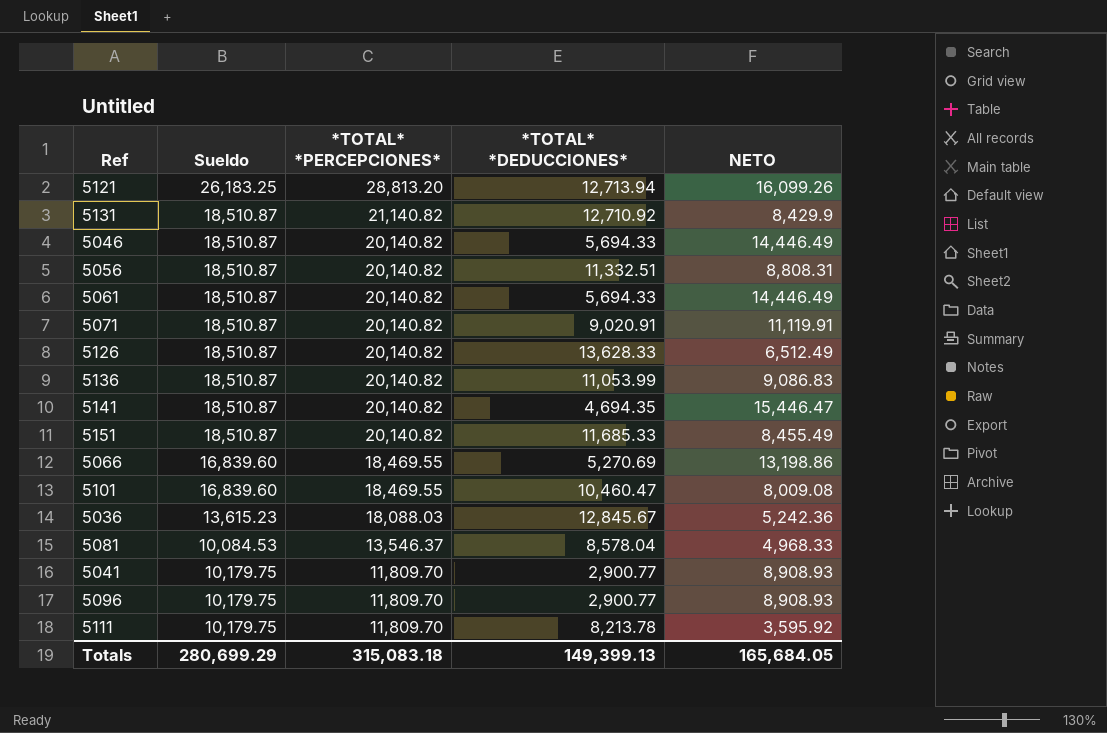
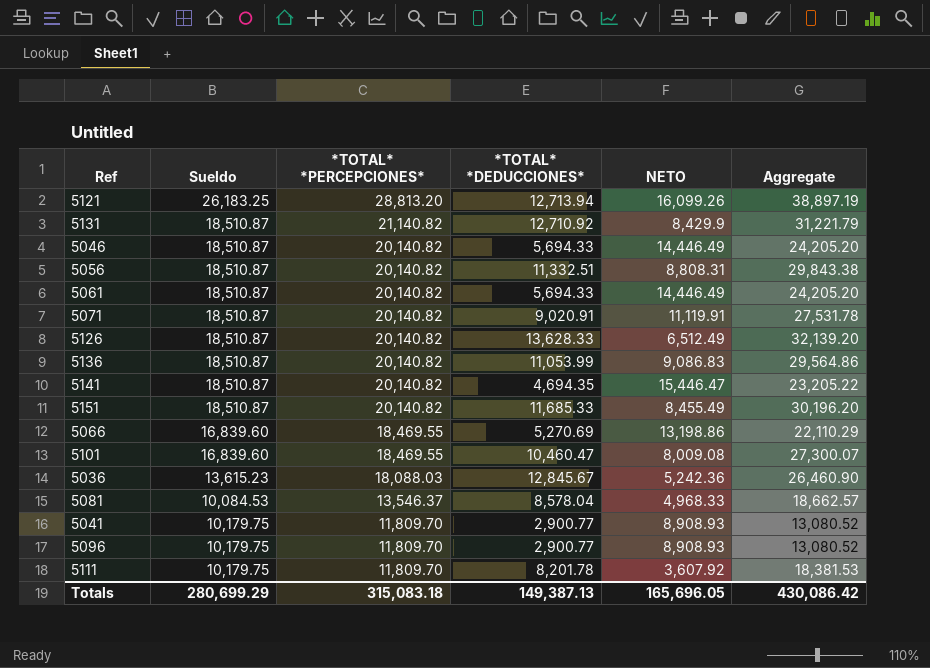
column Aggregate | formula: none -> [Sueldo] + [*TOTAL* *DEDUCCIONES*]
5111 | *TOTAL* *DEDUCCIONES*: 8,213.78 -> 8,201.78
5111 | NETO: 3,595.92 -> 3,607.92
Totals | *TOTAL* *DEDUCCIONES*: 149,399.13 -> 149,387.13
Totals | NETO: 165,684.05 -> 165,696.05

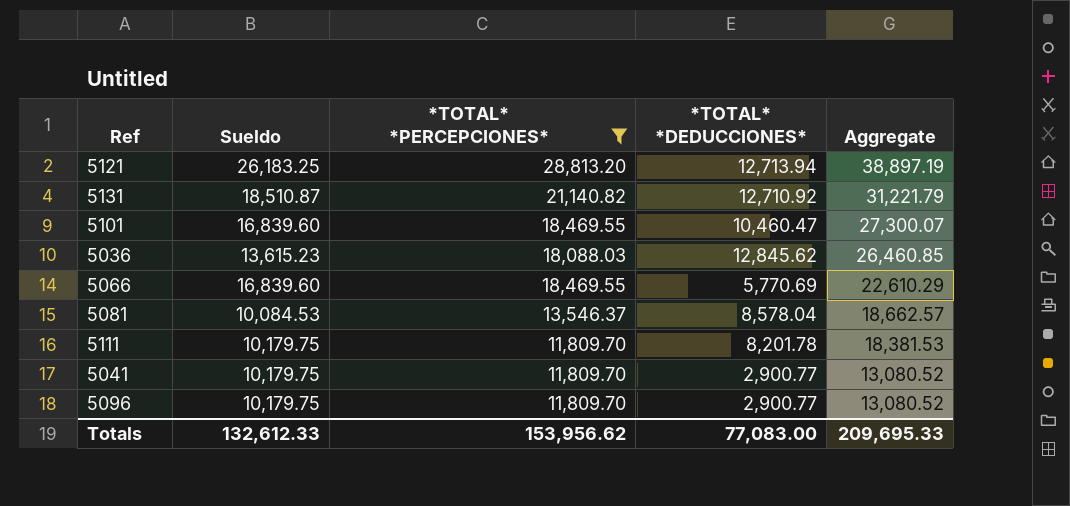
filter: none -> *TOTAL* *PERCEPCIONES* != 20,140.82
row order: *TOTAL* *PERCEPCIONES* descending -> Aggregate descending
column NETO | formula: [*TOTAL* *PERCEPCIONES*] - [*TOTAL* *DEDUCCIONES*] -> none
5036 | *TOTAL* *DEDUCCIONES*: 12,845.67 -> 12,845.62
5036 | Aggregate: 26,460.90 -> 26,460.85
5066 | *TOTAL* *DEDUCCIONES*: 5,270.69 -> 5,770.69
5066 | Aggregate: 22,110.29 -> 22,610.29
Totals | Sueldo: 280,699.29 -> 132,612.33
Totals | *TOTAL* *PERCEPCIONES*: 315,083.18 -> 153,956.62
Totals | *TOTAL* *DEDUCCIONES*: 149,387.13 -> 77,083.00
Totals | Aggregate: 430,086.42 -> 209,695.33

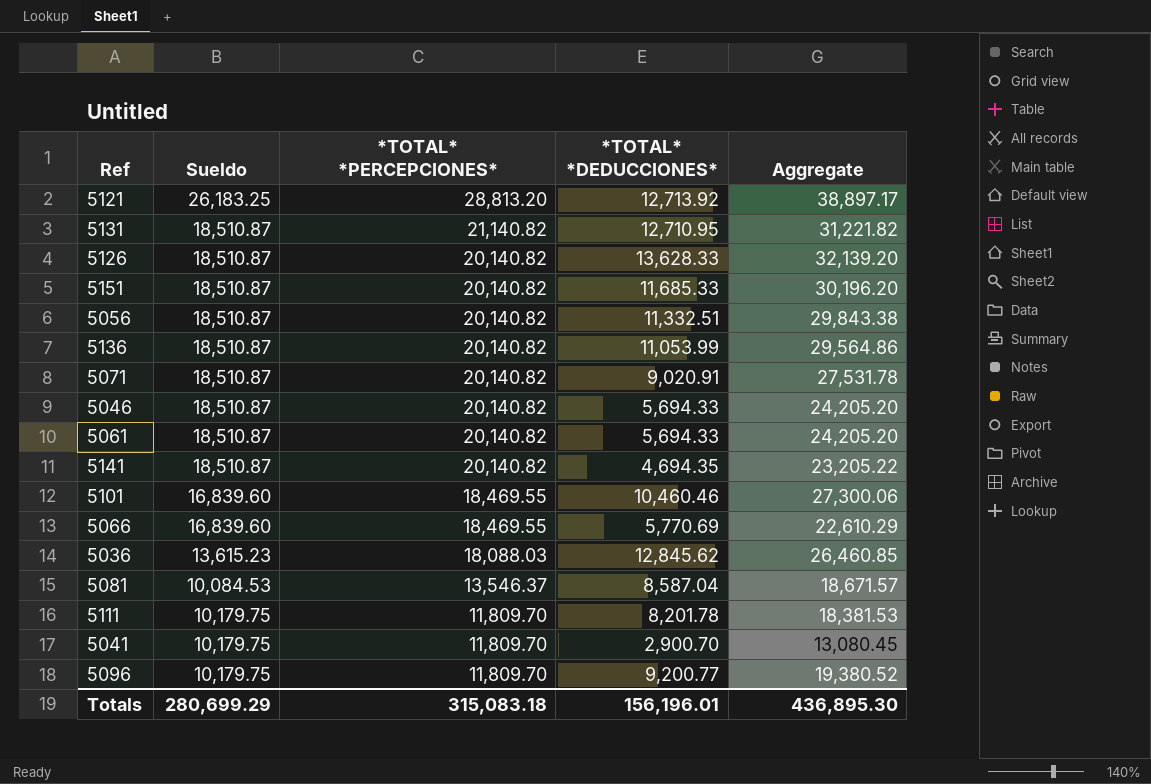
filter: *TOTAL* *PERCEPCIONES* != 20,140.82 -> none
row order: Aggregate descending -> *TOTAL* *PERCEPCIONES* descending
5121 | *TOTAL* *DEDUCCIONES*: 12,713.94 -> 12,713.92
5121 | Aggregate: 38,897.19 -> 38,897.17
5131 | *TOTAL* *DEDUCCIONES*: 12,710.92 -> 12,710.95
5131 | Aggregate: 31,221.79 -> 31,221.82
5101 | *TOTAL* *DEDUCCIONES*: 10,460.47 -> 10,460.46
5101 | Aggregate: 27,300.07 -> 27,300.06
5081 | *TOTAL* *DEDUCCIONES*: 8,578.04 -> 8,587.04
5081 | Aggregate: 18,662.57 -> 18,671.57
5041 | *TOTAL* *DEDUCCIONES*: 2,900.77 -> 2,900.70
5041 | Aggregate: 13,080.52 -> 13,080.45
5096 | *TOTAL* *DEDUCCIONES*: 2,900.77 -> 9,200.77
5096 | Aggregate: 13,080.52 -> 19,380.52
Totals | Sueldo: 132,612.33 -> 280,699.29
Totals | *TOTAL* *PERCEPCIONES*: 153,956.62 -> 315,083.18
Totals | *TOTAL* *DEDUCCIONES*: 77,083.00 -> 156,196.01
Totals | Aggregate: 209,695.33 -> 436,895.30

